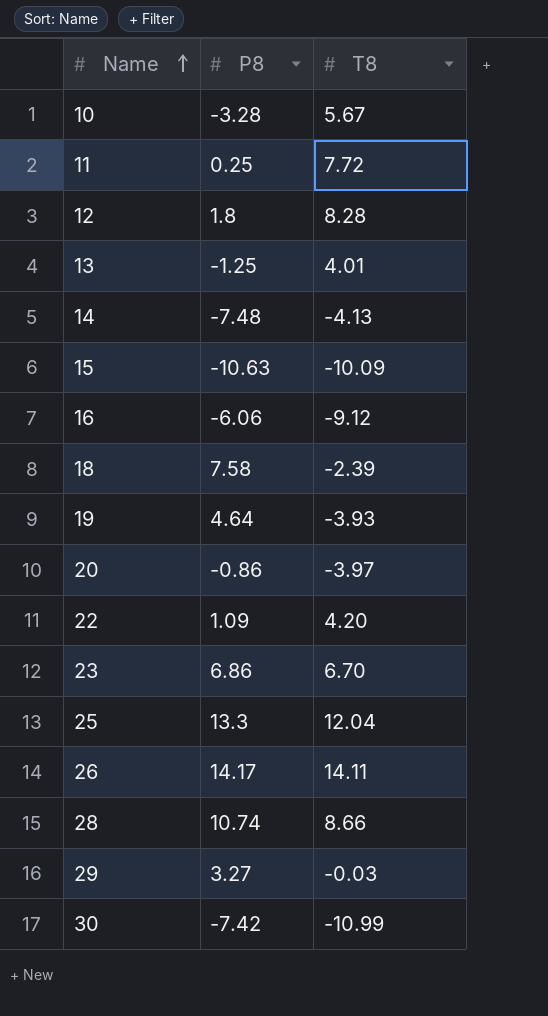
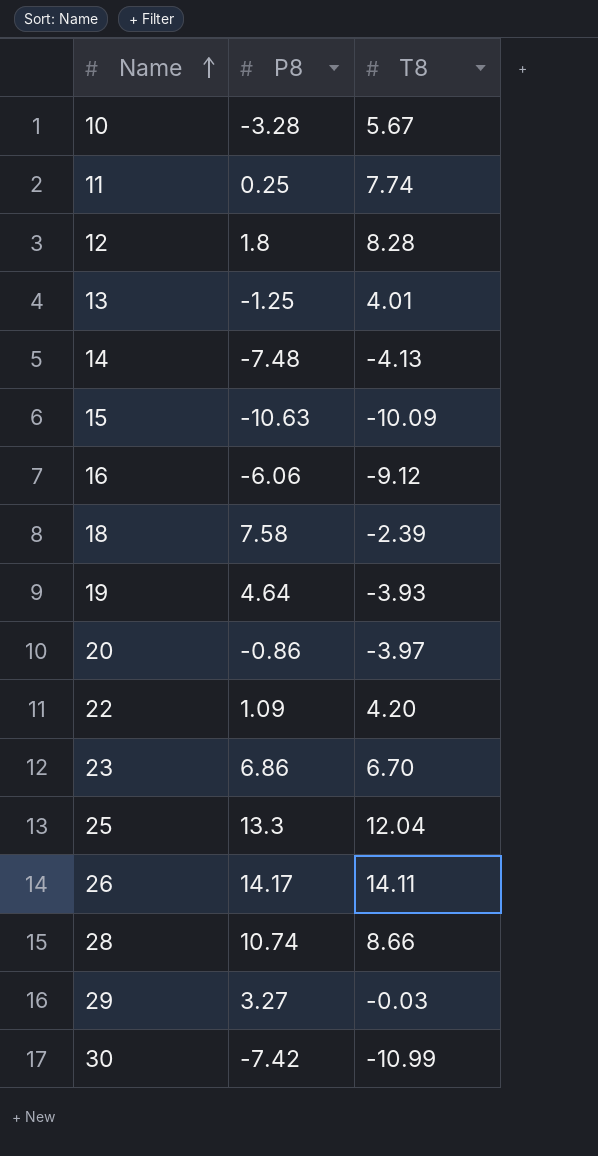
11 | T8: 7.72 -> 7.74

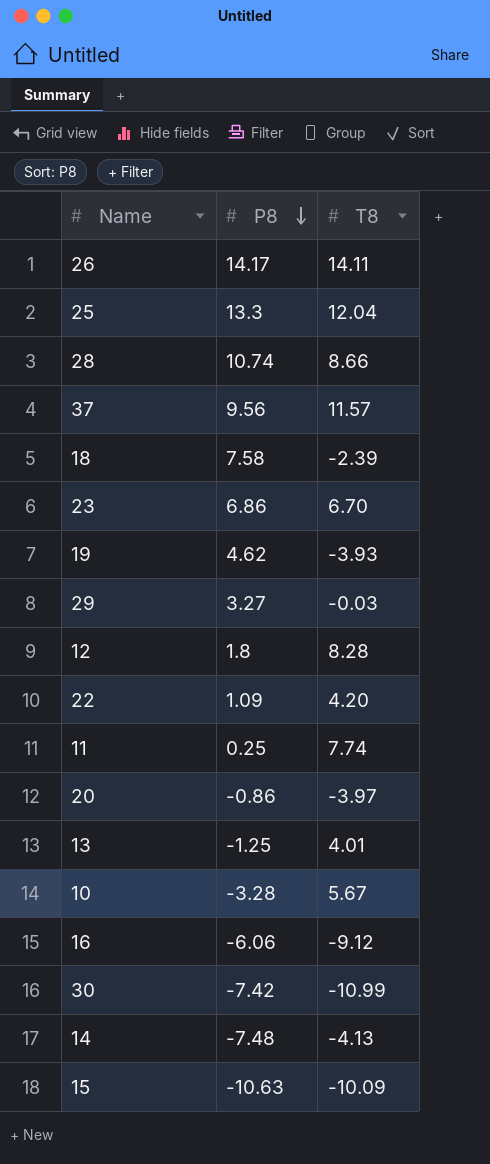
row order: Name ascending -> P8 descending
row 37: none -> 9.56 | 11.57
19 | P8: 4.64 -> 4.62

